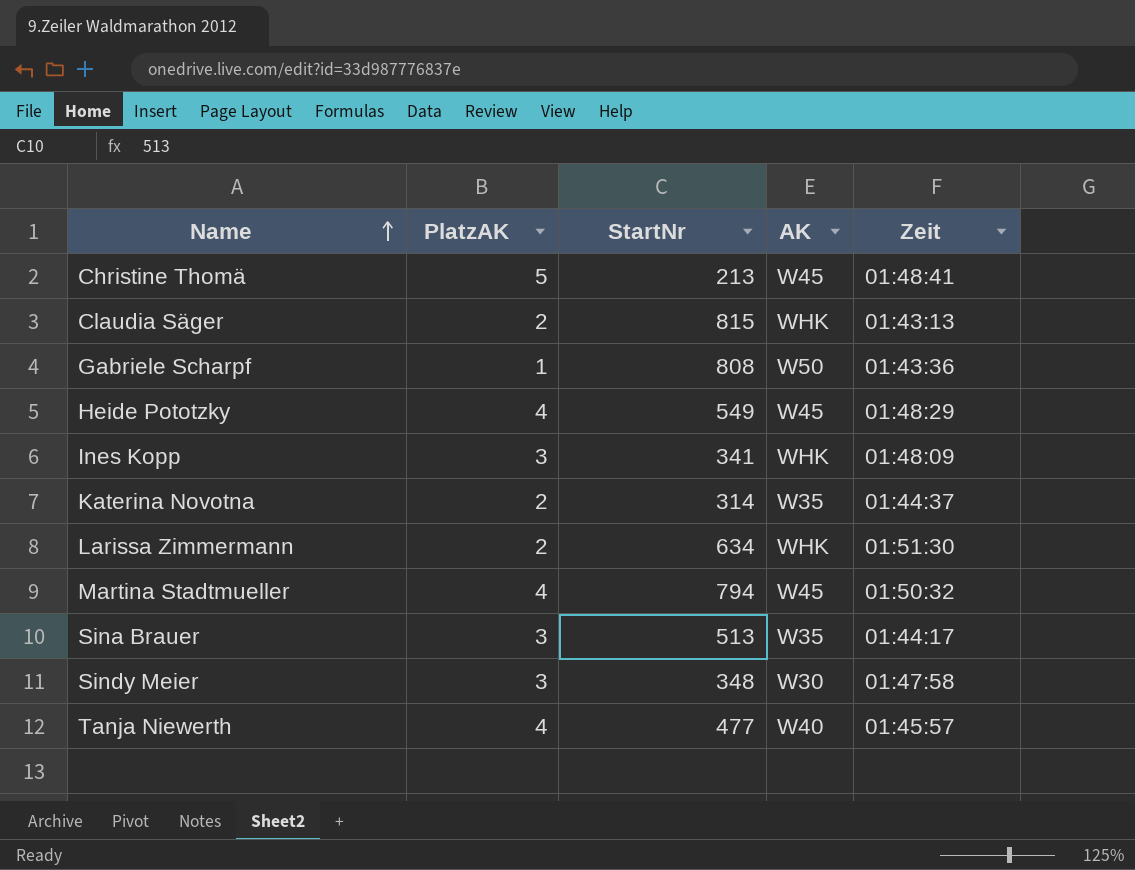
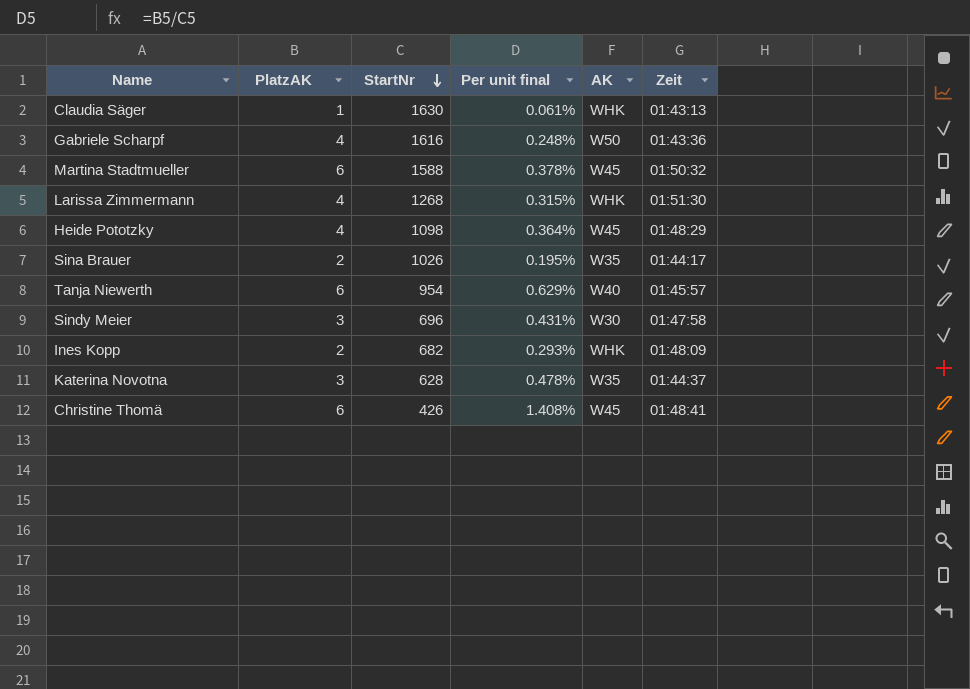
row order: Name ascending -> StartNr descending
column Per unit final | formula: none -> [PlatzAK] / [StartNr]
Claudia Säger | PlatzAK: 2 -> 1
Claudia Säger | StartNr: 815 -> 1630
Gabriele Scharpf | PlatzAK: 1 -> 4
Gabriele Scharpf | StartNr: 808 -> 1616
Martina Stadtmueller | PlatzAK: 4 -> 6
Martina Stadtmueller | StartNr: 794 -> 1588
Larissa Zimmermann | PlatzAK: 2 -> 4
Larissa Zimmermann | StartNr: 634 -> 1268
Heide Pototzky | StartNr: 549 -> 1098
Sina Brauer | PlatzAK: 3 -> 2
Sina Brauer | StartNr: 513 -> 1026
Tanja Niewerth | PlatzAK: 4 -> 6
Tanja Niewerth | StartNr: 477 -> 954
Sindy Meier | StartNr: 348 -> 696
Ines Kopp | PlatzAK: 3 -> 2
Ines Kopp | StartNr: 341 -> 682
Katerina Novotna | PlatzAK: 2 -> 3
Katerina Novotna | StartNr: 314 -> 628
Christine Thomä | PlatzAK: 5 -> 6
Christine Thomä | StartNr: 213 -> 426

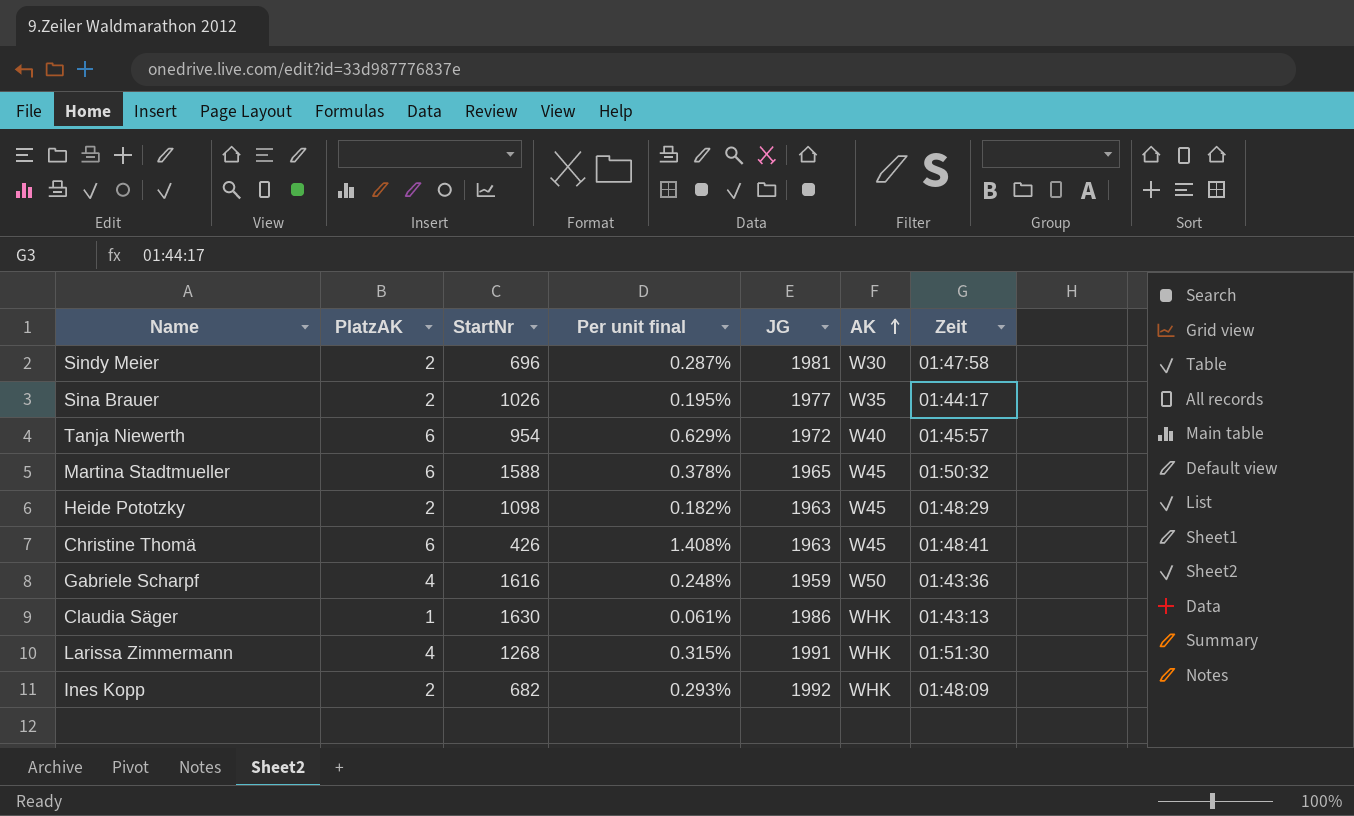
row order: StartNr descending -> AK ascending
column JG | position: none -> 5
row Katerina Novotna: 3 | 628 | 0.478% | W35 | 01:44:37 -> none
Sindy Meier | PlatzAK: 3 -> 2
Sindy Meier | Per unit final: 0.431% -> 0.287%
Heide Pototzky | PlatzAK: 4 -> 2
Heide Pototzky | Per unit final: 0.364% -> 0.182%

